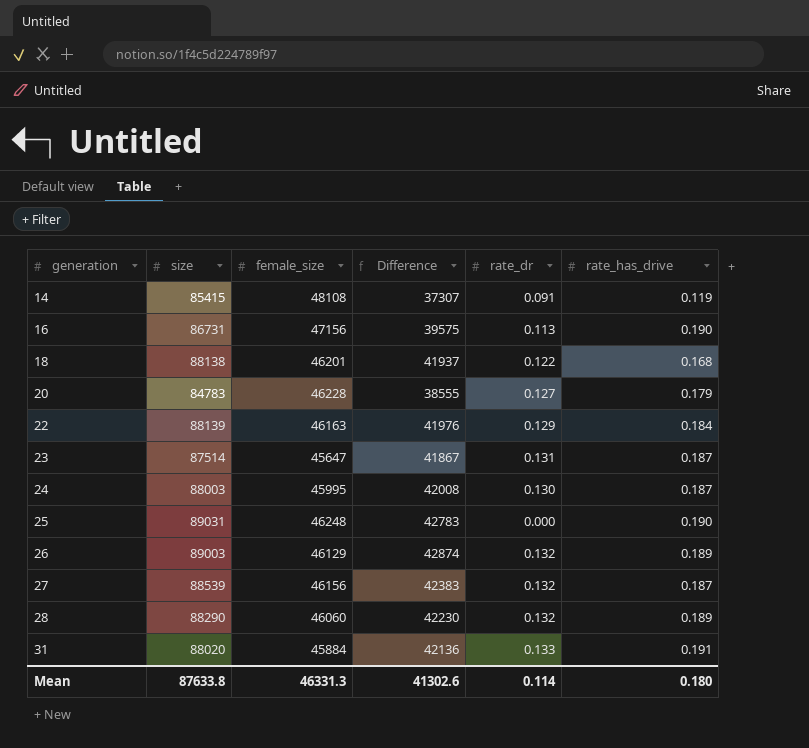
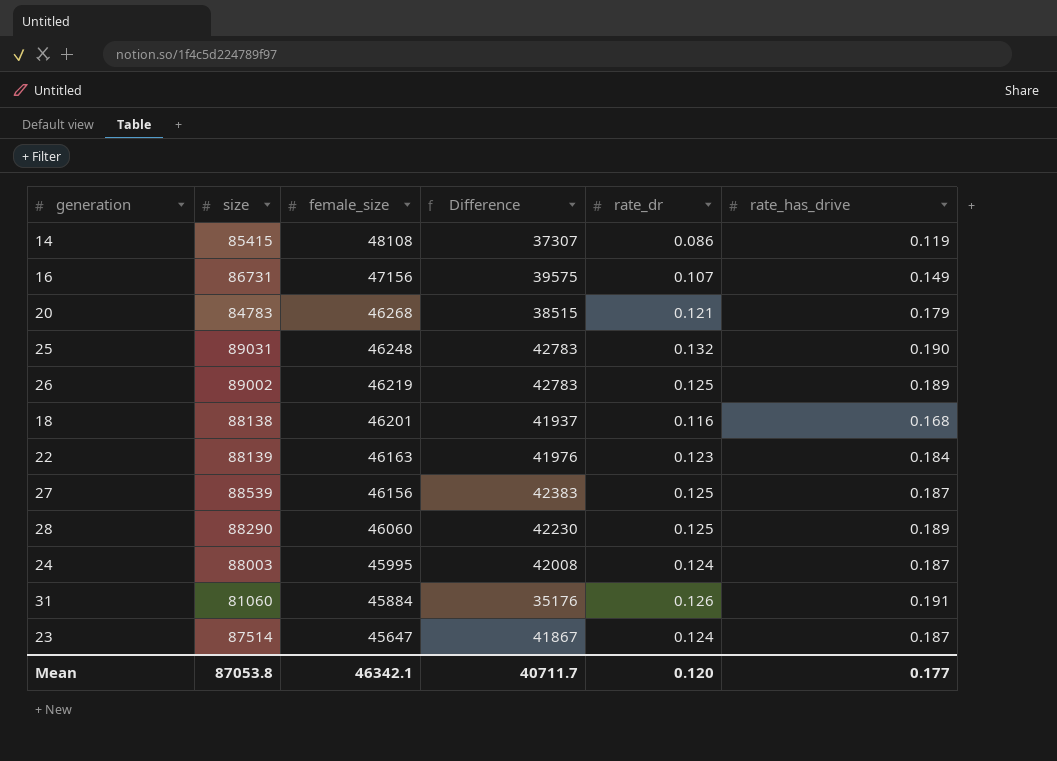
row order: generation ascending -> female_size descending
14 | rate_dr: 0.091 -> 0.086
16 | rate_dr: 0.113 -> 0.107
16 | rate_has_drive: 0.190 -> 0.149
20 | female_size: 46228 -> 46268
20 | Difference: 38555 -> 38515
20 | rate_dr: 0.127 -> 0.121
25 | rate_dr: 0.000 -> 0.132
26 | size: 89003 -> 89002
26 | female_size: 46129 -> 46219
26 | Difference: 42874 -> 42783
26 | rate_dr: 0.132 -> 0.125
18 | rate_dr: 0.122 -> 0.116
22 | rate_dr: 0.129 -> 0.123
27 | rate_dr: 0.132 -> 0.125
28 | rate_dr: 0.132 -> 0.125
24 | rate_dr: 0.130 -> 0.124
31 | size: 88020 -> 81060
31 | Difference: 42136 -> 35176
31 | rate_dr: 0.133 -> 0.126
23 | rate_dr: 0.131 -> 0.124
Mean | size: 87633.8 -> 87053.8
Mean | female_size: 46331.3 -> 46342.1
Mean | Difference: 41302.6 -> 40711.7
Mean | rate_dr: 0.114 -> 0.120
Mean | rate_has_drive: 0.180 -> 0.177

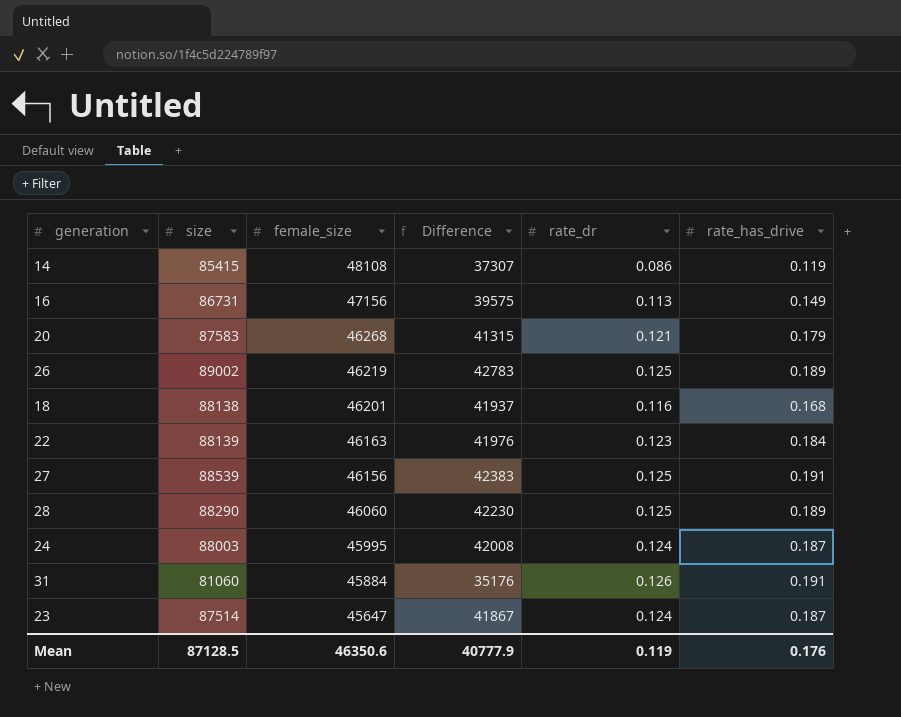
row 25: 89031 | 46248 | 42783 | 0.132 | 0.190 -> none
16 | rate_dr: 0.107 -> 0.113
20 | size: 84783 -> 87583
20 | Difference: 38515 -> 41315
27 | rate_has_drive: 0.187 -> 0.191
Mean | size: 87053.8 -> 87128.5
Mean | female_size: 46342.1 -> 46350.6
Mean | Difference: 40711.7 -> 40777.9
Mean | rate_dr: 0.120 -> 0.119
Mean | rate_has_drive: 0.177 -> 0.176

